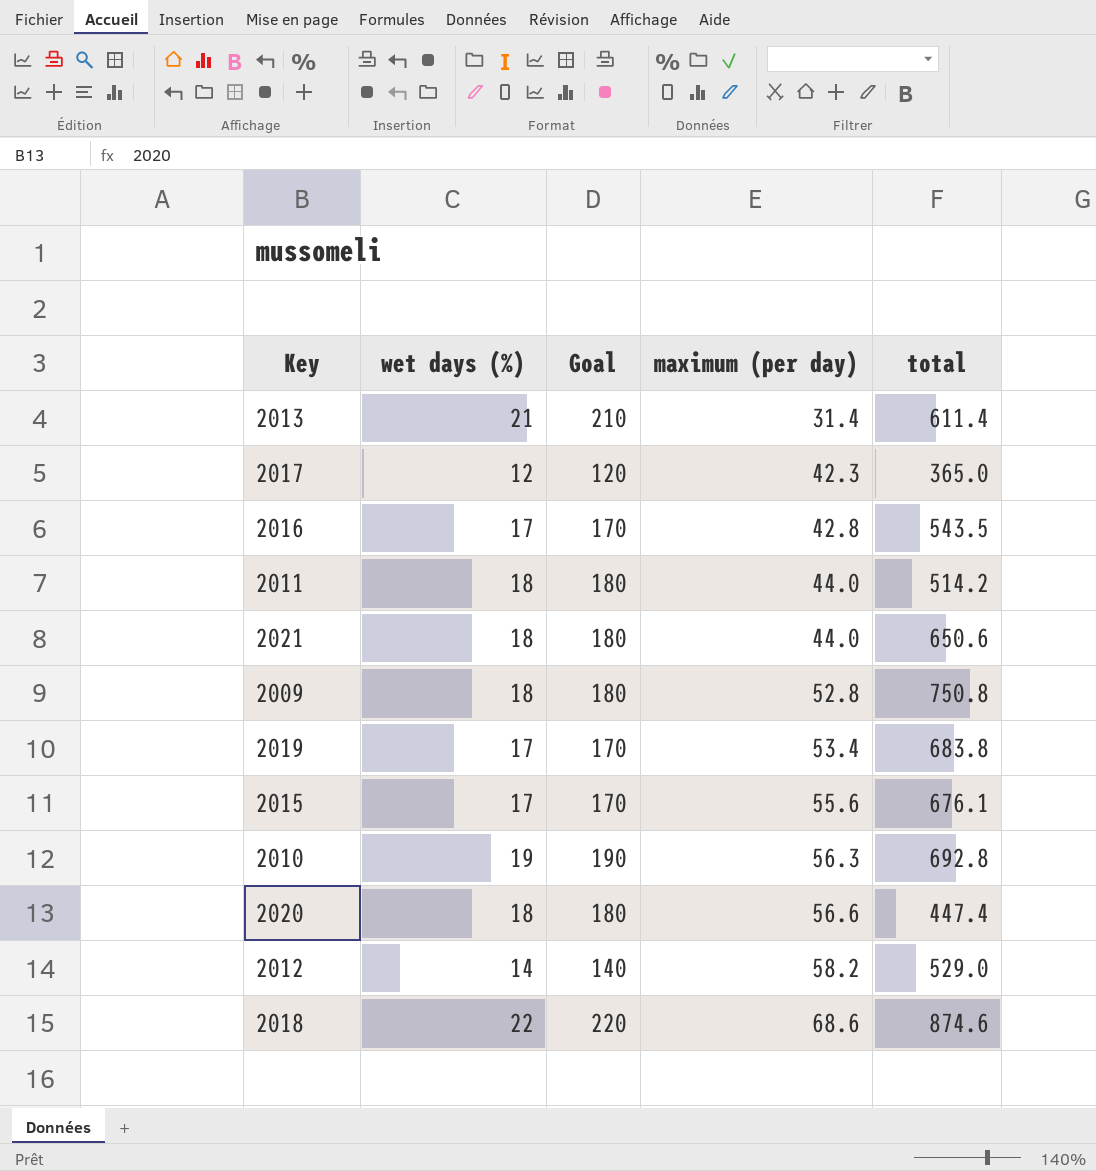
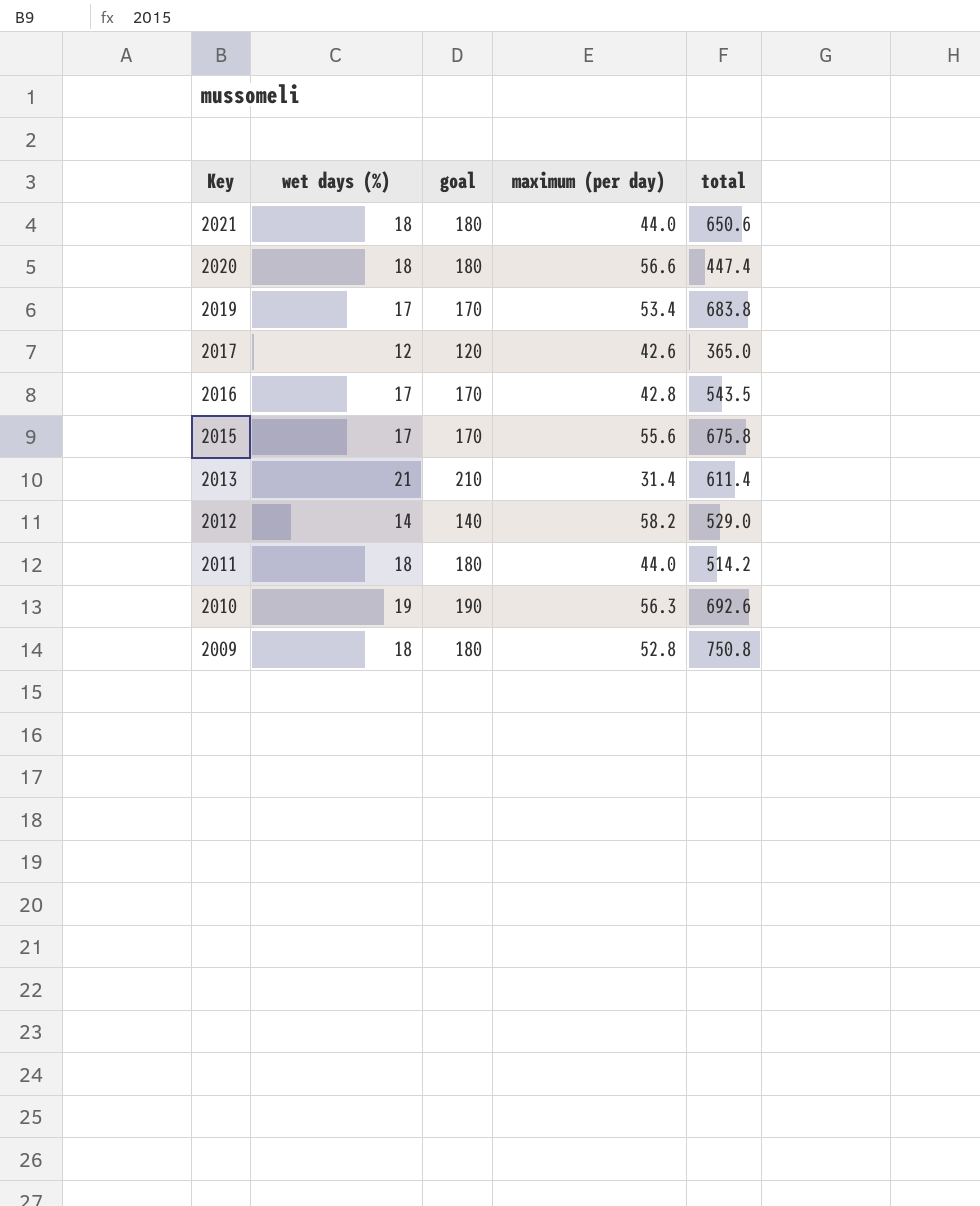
row order: maximum (per day) ascending -> Key descending
column name: Goal -> goal
row 2018: 22 | 220 | 68.6 | 874.6 -> none
2017 | maximum (per day): 42.3 -> 42.6
2015 | total: 676.1 -> 675.8
2010 | total: 692.8 -> 692.6

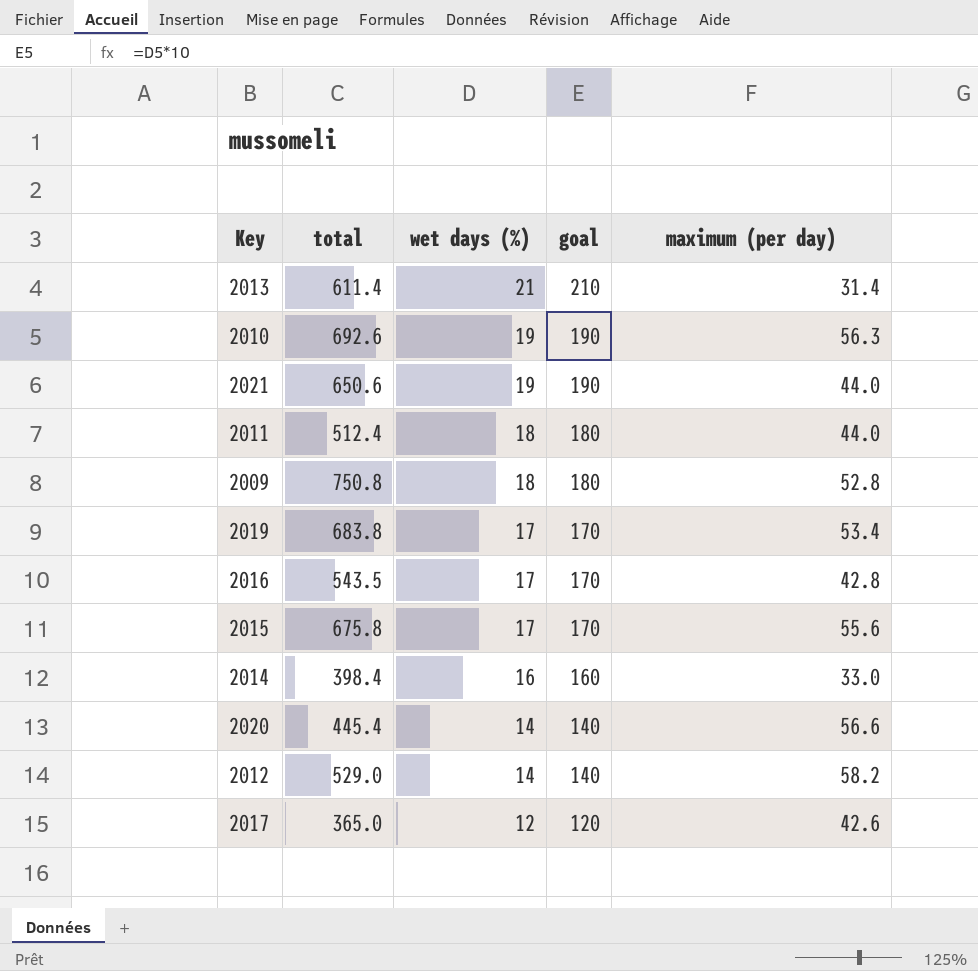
row order: Key descending -> wet days (%) descending
column total | position: 5 -> 2
2021 | wet days (%): 18 -> 19
2021 | goal: 180 -> 190
2011 | total: 514.2 -> 512.4
row 2014: none -> 398.4 | 16 | 160 | 33.0
2020 | total: 447.4 -> 445.4
2020 | wet days (%): 18 -> 14
2020 | goal: 180 -> 140

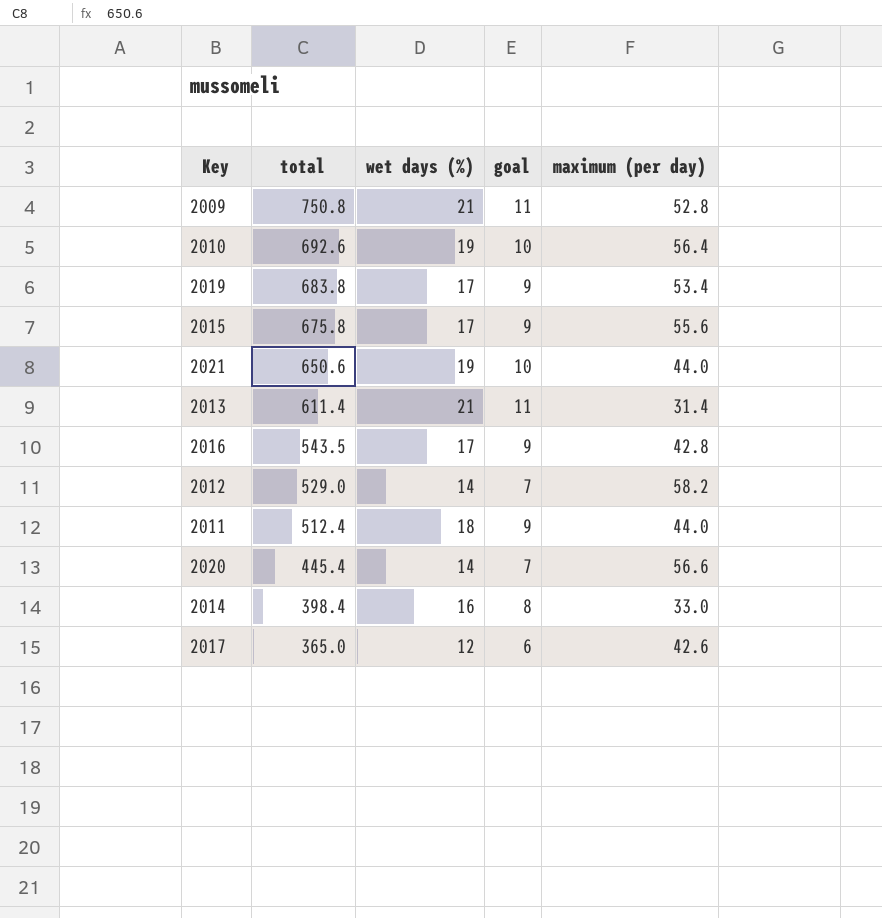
row order: wet days (%) descending -> total descending
column goal | formula: [wet days (%)] * 10 -> [wet days (%)] * 0.5
2009 | wet days (%): 18 -> 21
2010 | maximum (per day): 56.3 -> 56.4

